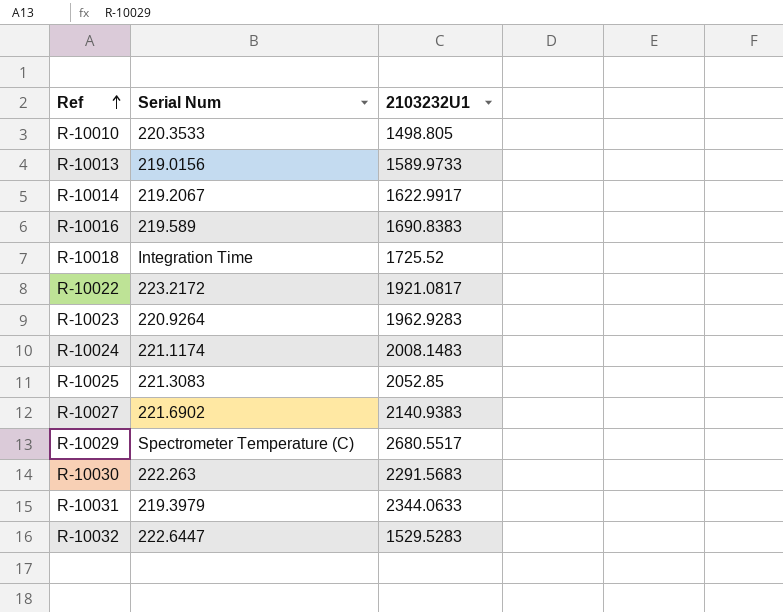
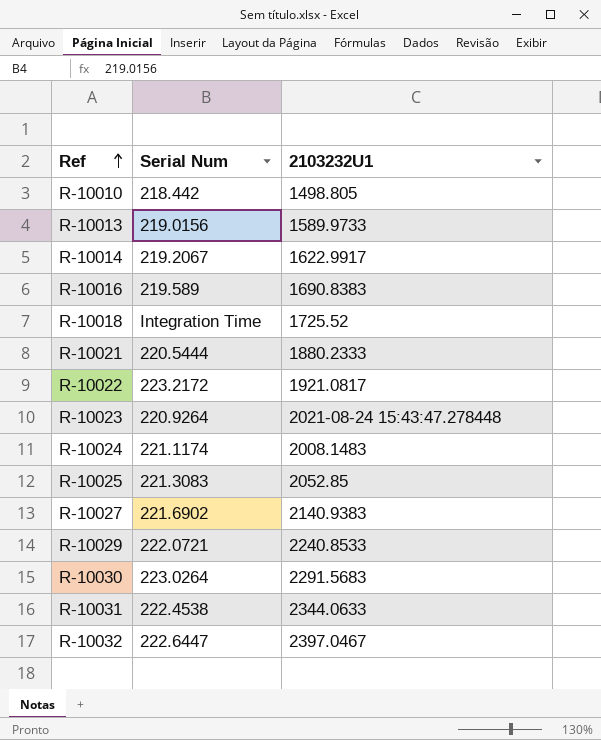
R-10010 | Serial Num: 220.3533 -> 218.442
row R-10021: none -> 220.5444 | 1880.2333
R-10023 | 2103232U1: 1962.9283 -> 2021-08-24 15:43:47.278448
R-10029 | Serial Num: Spectrometer Temperature (C) -> 222.0721
R-10029 | 2103232U1: 2680.5517 -> 2240.8533
R-10030 | Serial Num: 222.263 -> 223.0264
R-10031 | Serial Num: 219.3979 -> 222.4538
R-10032 | 2103232U1: 1529.5283 -> 2397.0467

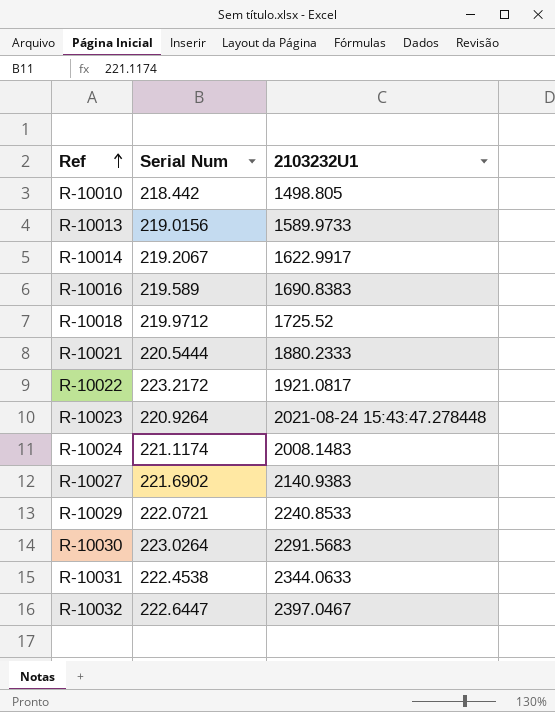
row R-10025: 221.3083 | 2052.85 -> none
R-10018 | Serial Num: Integration Time -> 219.9712

